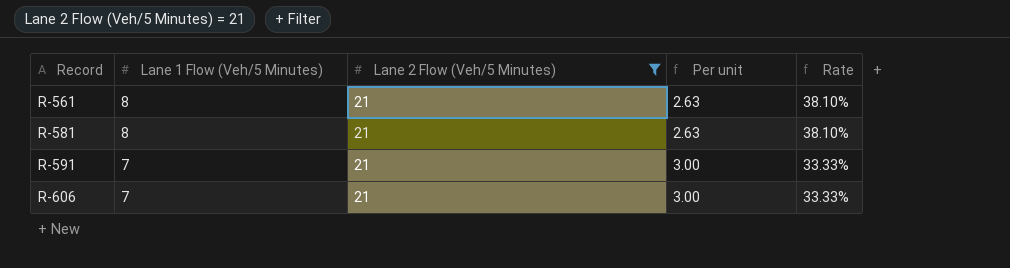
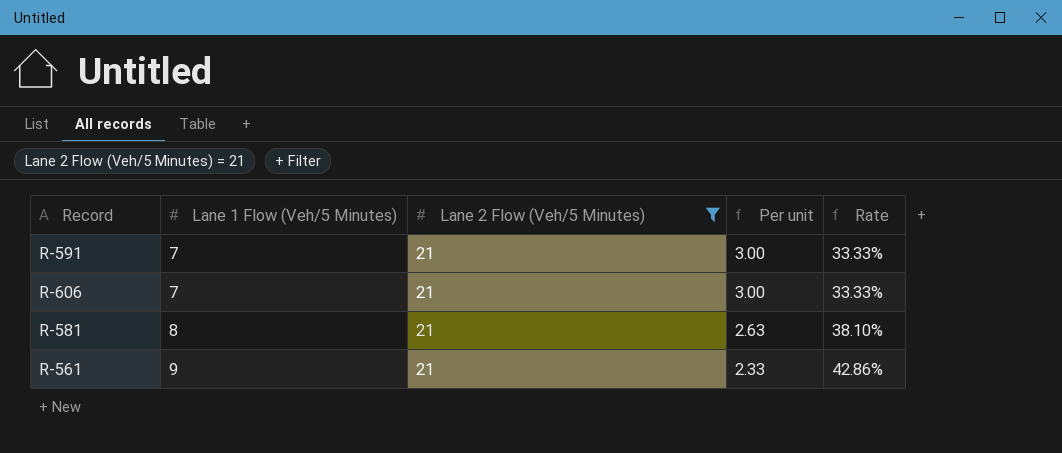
row order: Record ascending -> Lane 1 Flow (Veh/5 Minutes) ascending
R-561 | Lane 1 Flow (Veh/5 Minutes): 8 -> 9
R-561 | Per unit: 2.63 -> 2.33
R-561 | Rate: 38.10% -> 42.86%

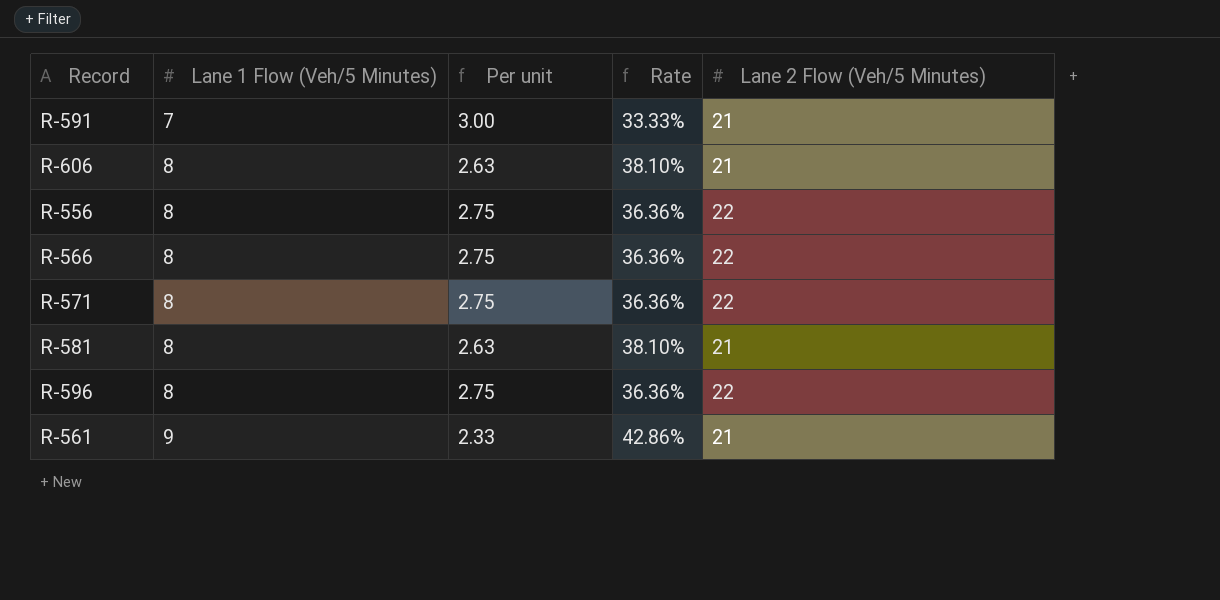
filter: Lane 2 Flow (Veh/5 Minutes) = 21 -> none
column Lane 2 Flow (Veh/5 Minutes) | position: 3 -> 5
R-606 | Lane 1 Flow (Veh/5 Minutes): 7 -> 8
R-606 | Per unit: 3.00 -> 2.63
R-606 | Rate: 33.33% -> 38.10%

